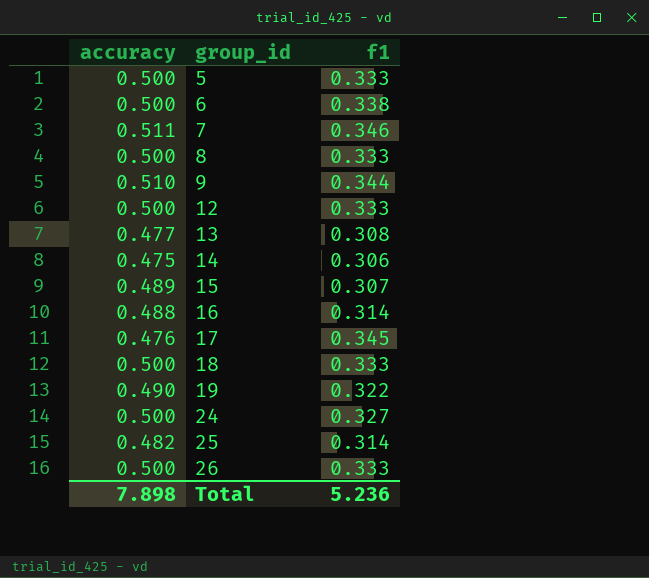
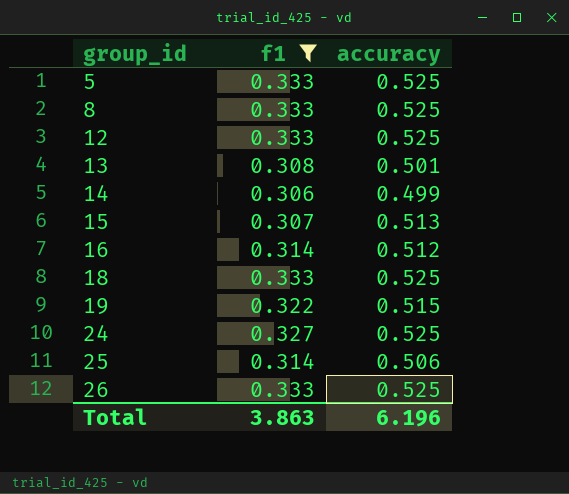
filter: none -> f1 <= 0.333
column accuracy | position: 1 -> 3
5 | accuracy: 0.500 -> 0.525
8 | accuracy: 0.500 -> 0.525
12 | accuracy: 0.500 -> 0.525
13 | accuracy: 0.477 -> 0.501
14 | accuracy: 0.475 -> 0.499
15 | accuracy: 0.489 -> 0.513
16 | accuracy: 0.488 -> 0.512
18 | accuracy: 0.500 -> 0.525
19 | accuracy: 0.490 -> 0.515
24 | accuracy: 0.500 -> 0.525
25 | accuracy: 0.482 -> 0.506
26 | accuracy: 0.500 -> 0.525
Total | f1: 5.236 -> 3.863
Total | accuracy: 7.898 -> 6.196

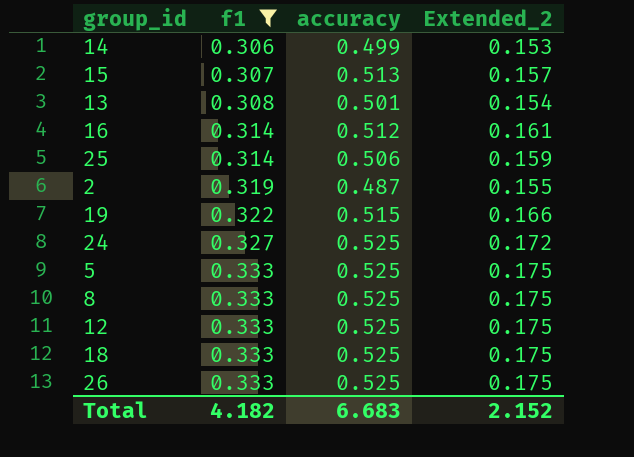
row order: group_id ascending -> f1 ascending
column Extended_2 | formula: none -> [f1] * [accuracy]
row 2: none -> 0.319 | 0.487 | 0.155
Total | f1: 3.863 -> 4.182
Total | accuracy: 6.196 -> 6.683

